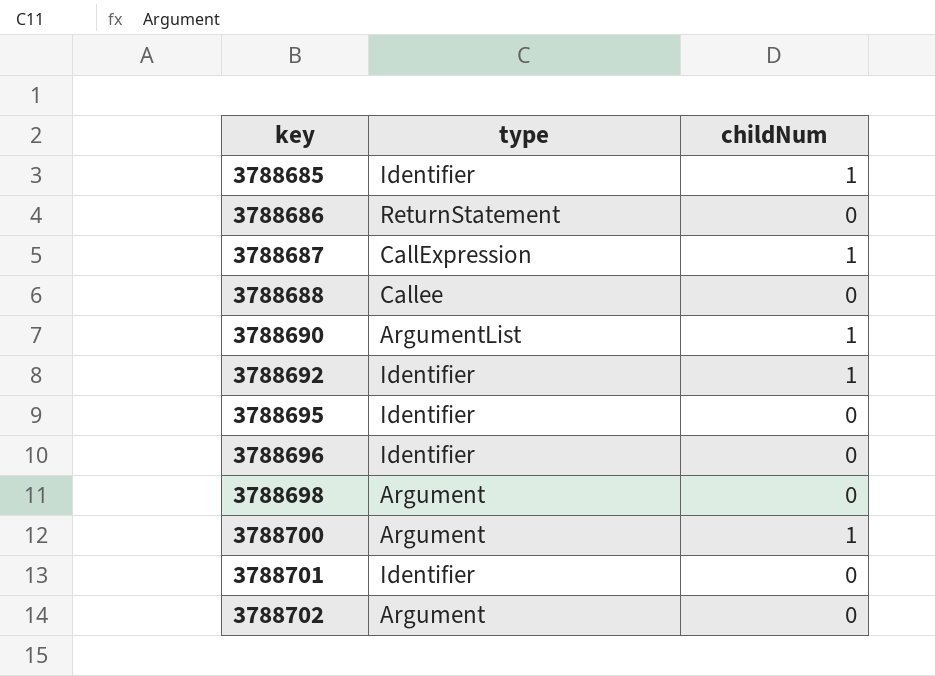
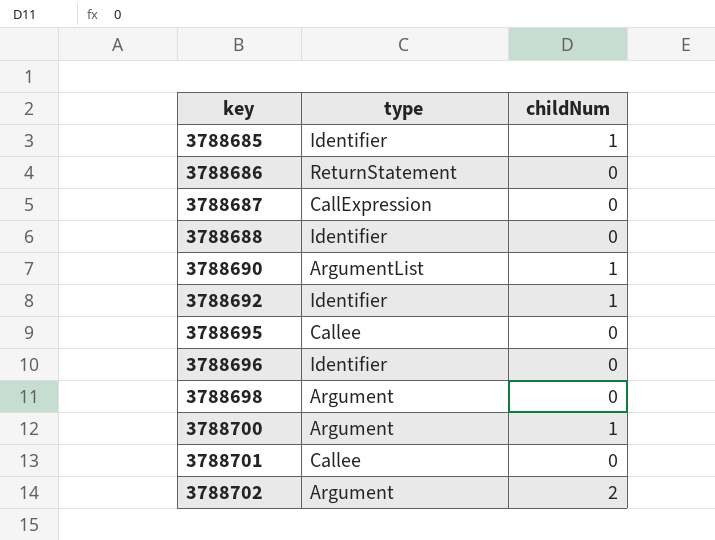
3788687 | childNum: 1 -> 0
3788688 | type: Callee -> Identifier
3788695 | type: Identifier -> Callee
3788701 | type: Identifier -> Callee
3788702 | childNum: 0 -> 2

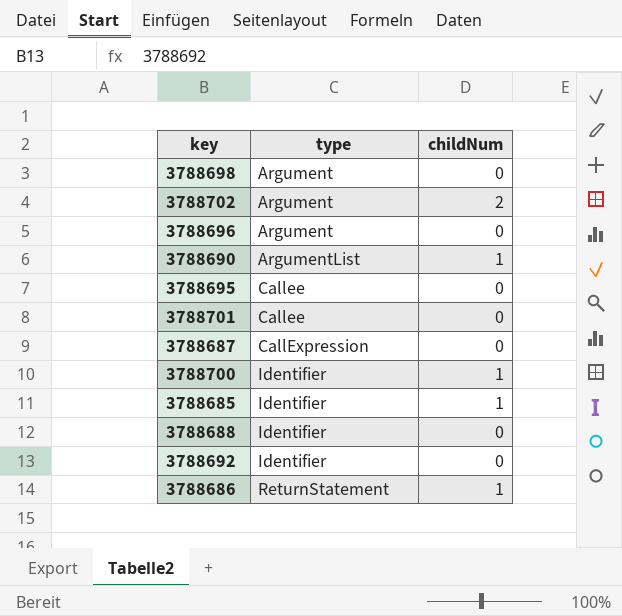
row order: key ascending -> type ascending
3788696 | type: Identifier -> Argument
3788700 | type: Argument -> Identifier
3788692 | childNum: 1 -> 0
3788686 | childNum: 0 -> 1

